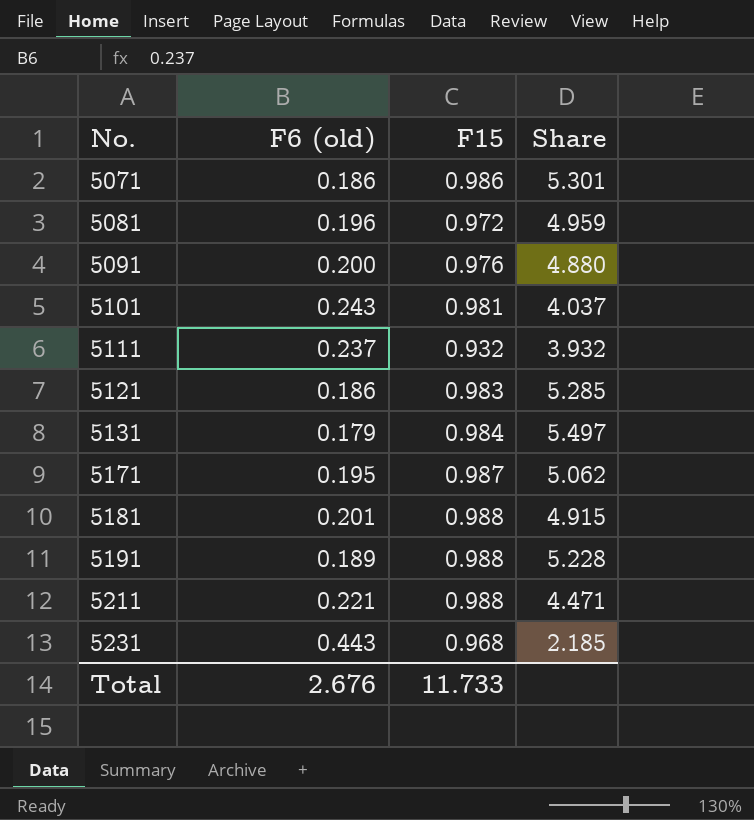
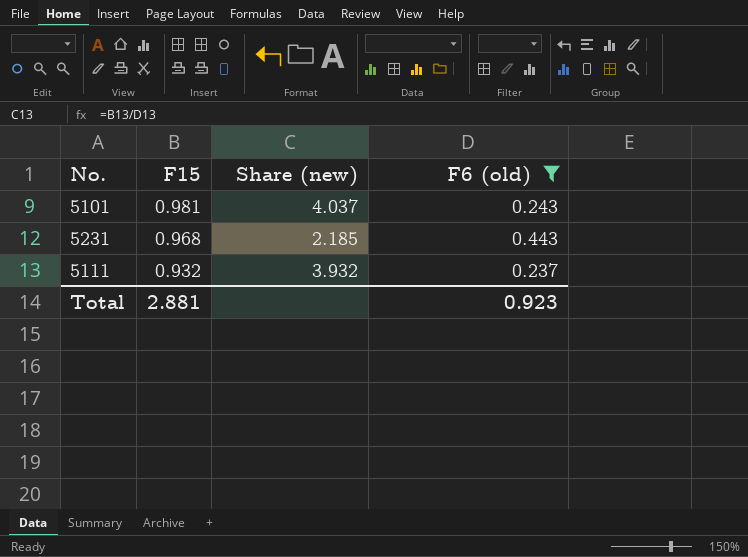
filter: none -> F6 (old) >= 0.237
row order: No. ascending -> F15 descending
column name: Share -> Share (new)
column F6 (old) | position: 2 -> 4
Total | F15: 11.733 -> 2.881
Total | F6 (old): 2.676 -> 0.923

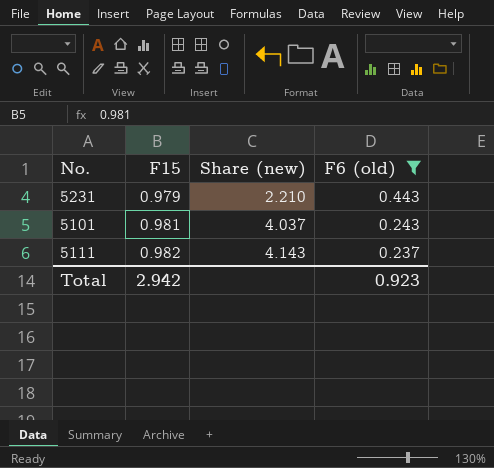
row order: F15 descending -> F15 ascending
5231 | F15: 0.968 -> 0.979
5231 | Share (new): 2.185 -> 2.210
5111 | F15: 0.932 -> 0.982
5111 | Share (new): 3.932 -> 4.143
Total | F15: 2.881 -> 2.942

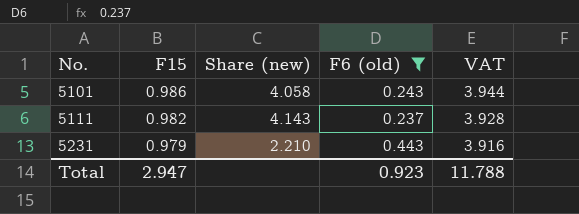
row order: F15 ascending -> No. ascending
column VAT | formula: none -> [F15] * 4
5101 | F15: 0.981 -> 0.986
5101 | Share (new): 4.037 -> 4.058
Total | F15: 2.942 -> 2.947

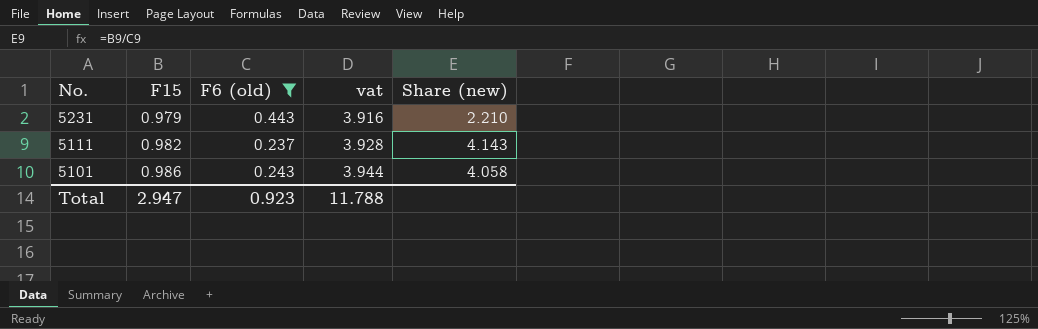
row order: No. ascending -> No. descending
column name: VAT -> vat
column Share (new) | position: 3 -> 5

